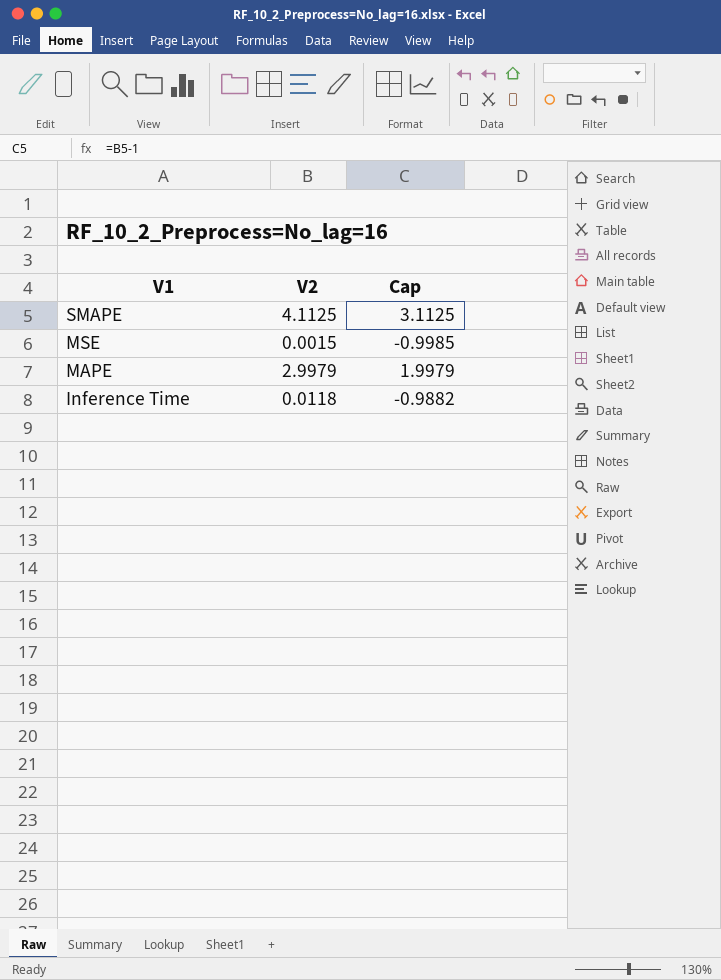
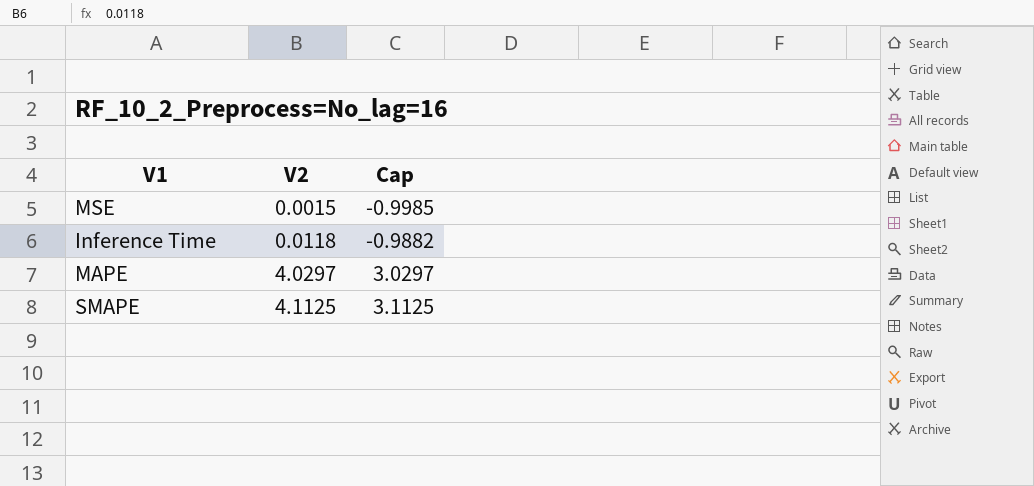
row order: V1 descending -> V2 ascending
MAPE | V2: 2.9979 -> 4.0297
MAPE | Cap: 1.9979 -> 3.0297

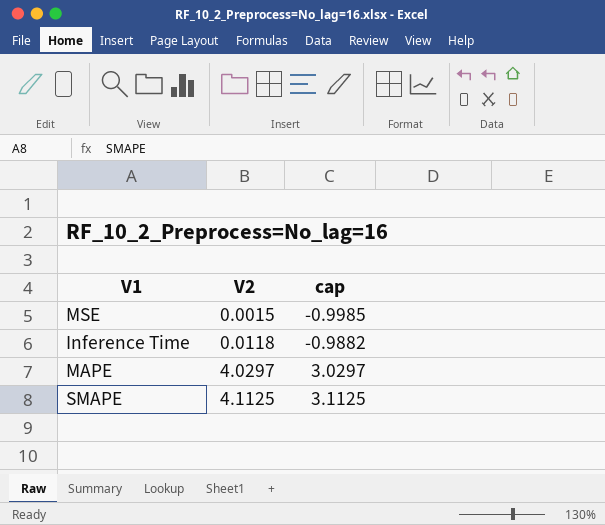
column name: Cap -> cap

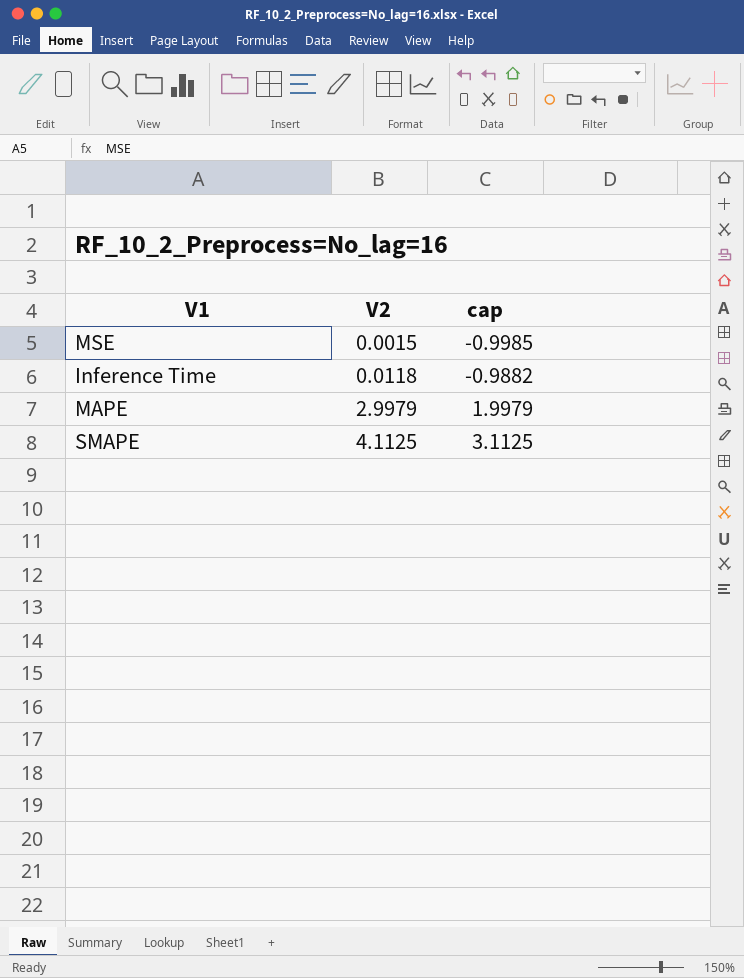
MAPE | V2: 4.0297 -> 2.9979
MAPE | cap: 3.0297 -> 1.9979

